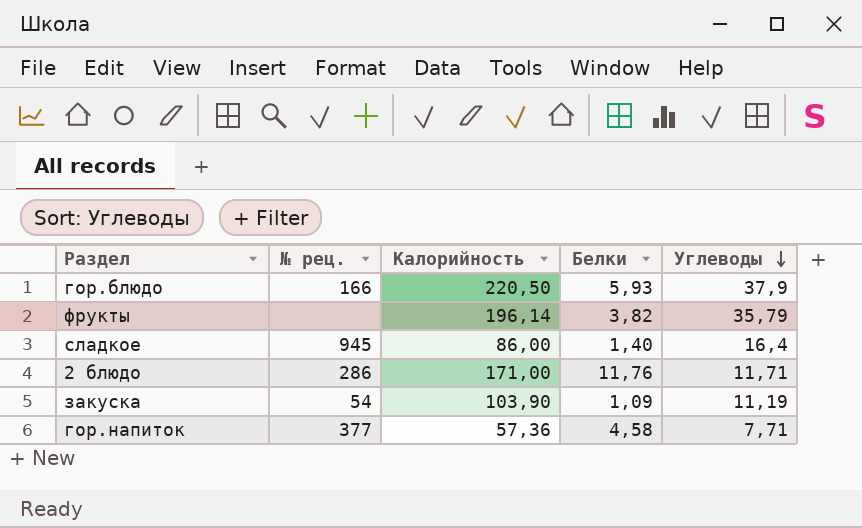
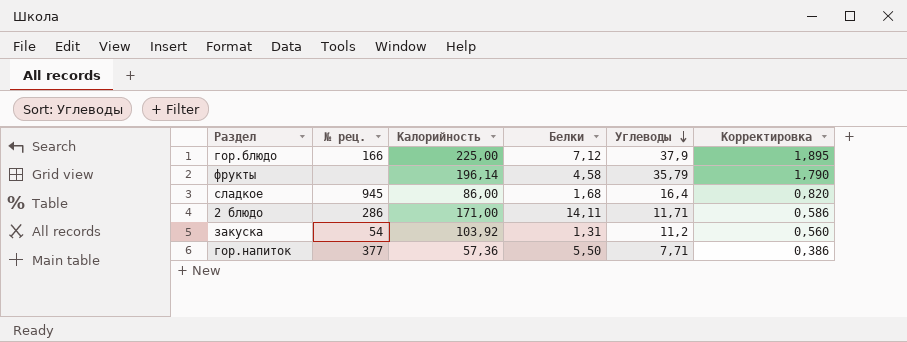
column Корректировка | formula: none -> [Углеводы] * 0,05
гор.блюдо | Калорийность: 220,50 -> 225,00
гор.блюдо | Белки: 5,93 -> 7,12
фрукты | Белки: 3,82 -> 4,58
сладкое | Белки: 1,40 -> 1,68
2 блюдо | Белки: 11,76 -> 14,11
закуска | Калорийность: 103,90 -> 103,92
закуска | Белки: 1,09 -> 1,31
закуска | Углеводы: 11,19 -> 11,2
гор.напиток | Белки: 4,58 -> 5,50

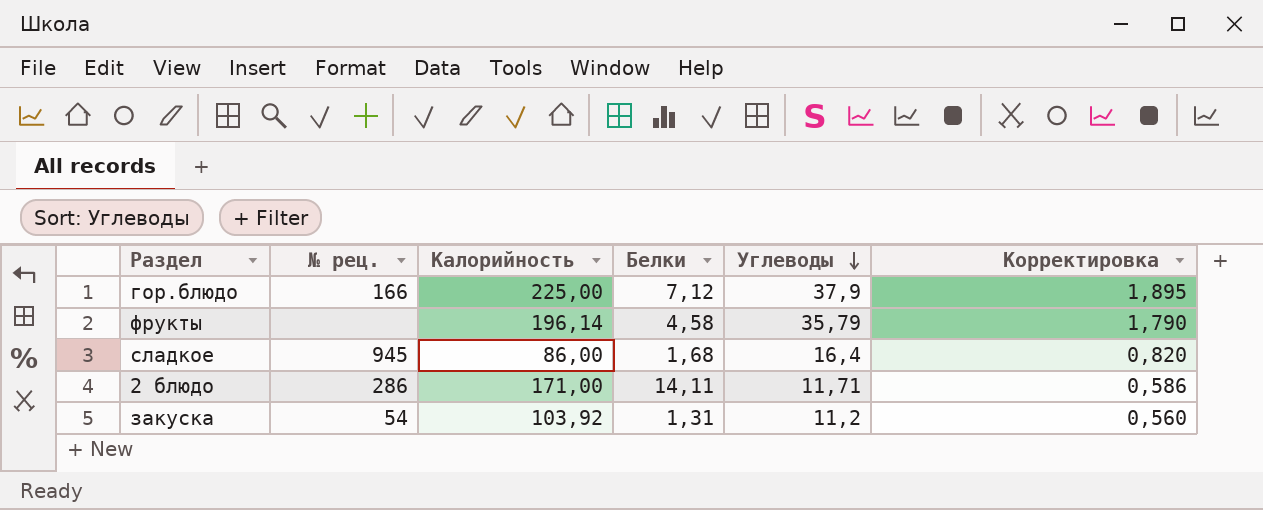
row гор.напиток: 377 | 57,36 | 5,50 | 7,71 | 0,386 -> none

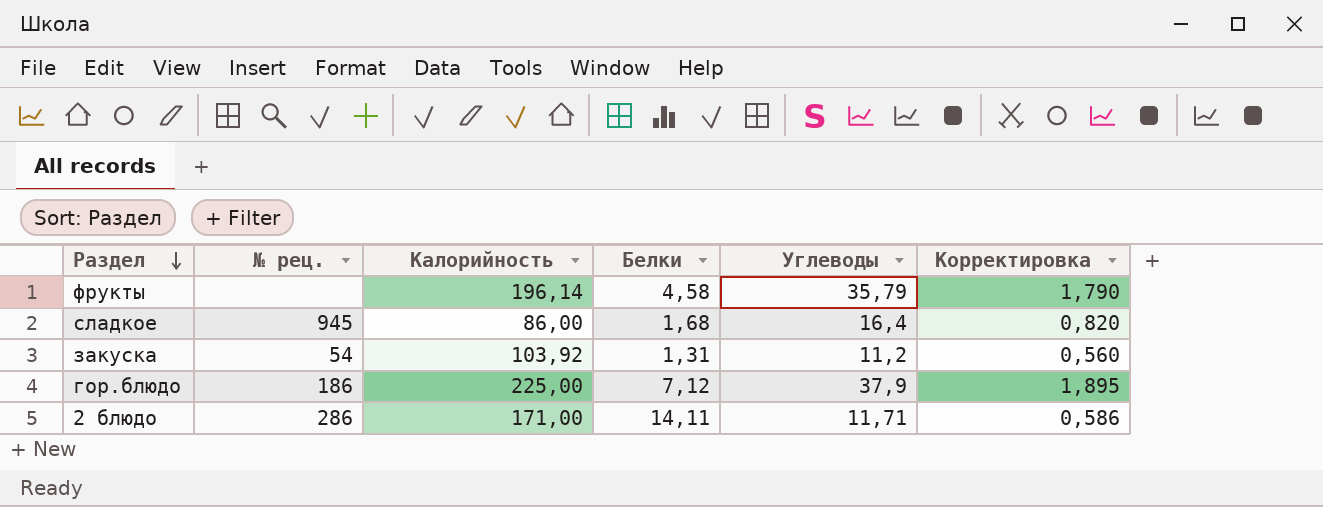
row order: Углеводы descending -> Раздел descending
гор.блюдо | № рец.: 166 -> 186

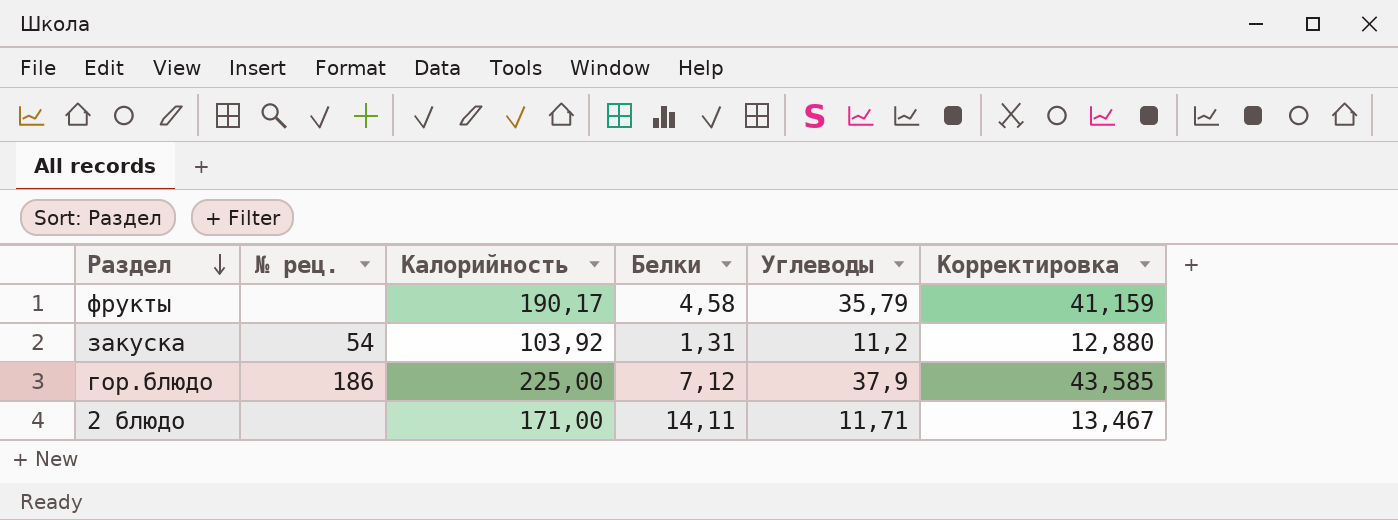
column Корректировка | formula: [Углеводы] * 0,05 -> [Углеводы] * 1,15
row сладкое: 945 | 86,00 | 1,68 | 16,4 | 0,820 -> none
фрукты | Калорийность: 196,14 -> 190,17
2 блюдо | № рец.: 286 -> none

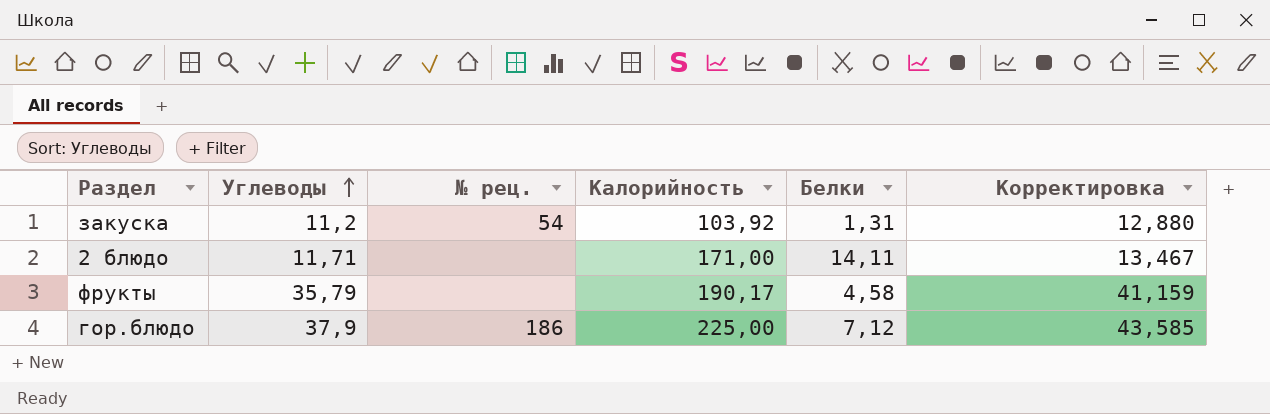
row order: Раздел descending -> Углеводы ascending
column Углеводы | position: 5 -> 2

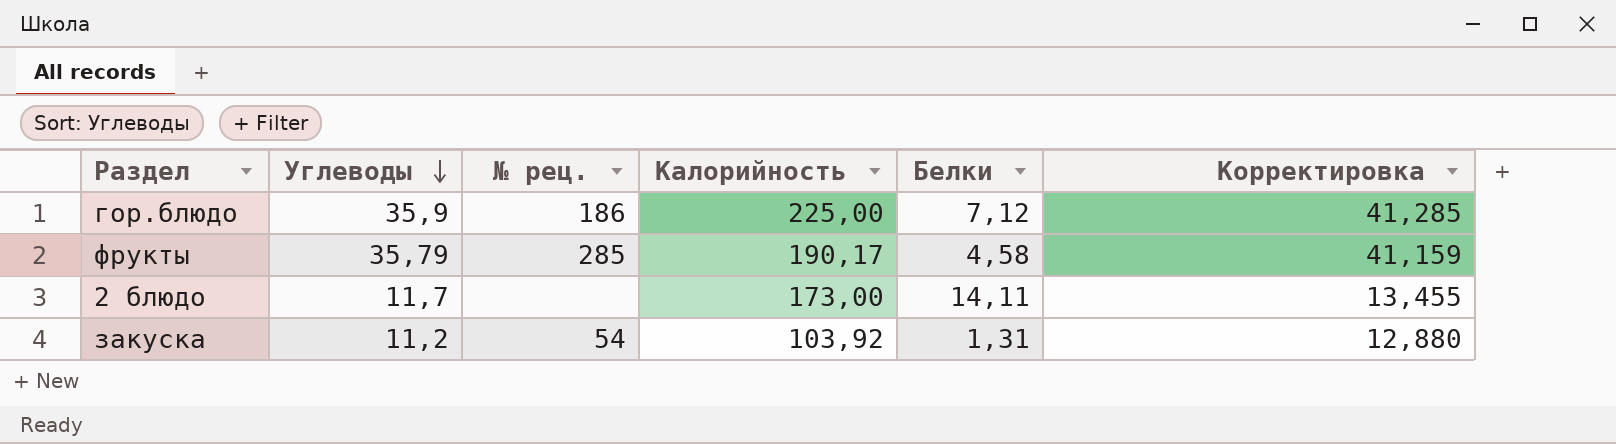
row order: Углеводы ascending -> Углеводы descending
гор.блюдо | Углеводы: 37,9 -> 35,9
гор.блюдо | Корректировка: 43,585 -> 41,285
фрукты | № рец.: none -> 285
2 блюдо | Углеводы: 11,71 -> 11,7
2 блюдо | Калорийность: 171,00 -> 173,00
2 блюдо | Корректировка: 13,467 -> 13,455

